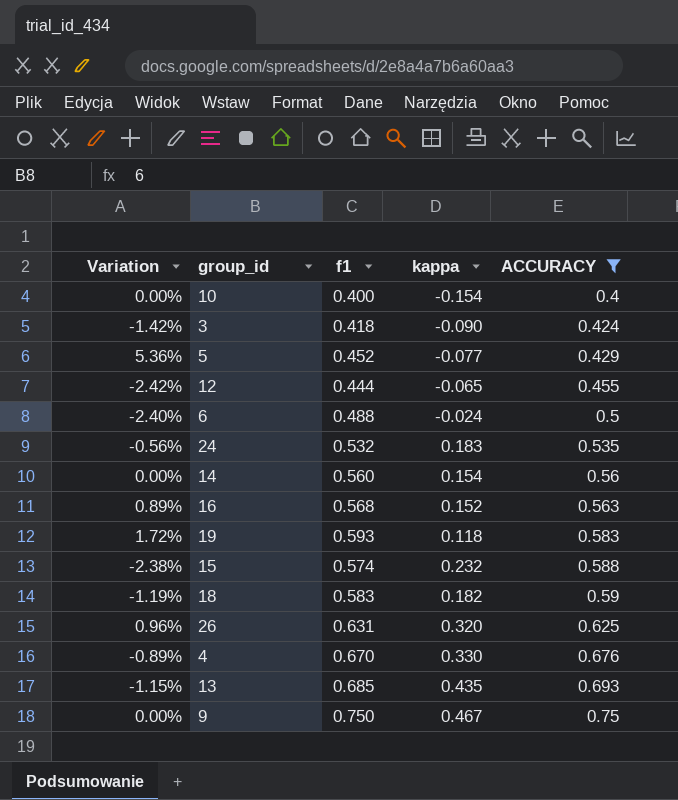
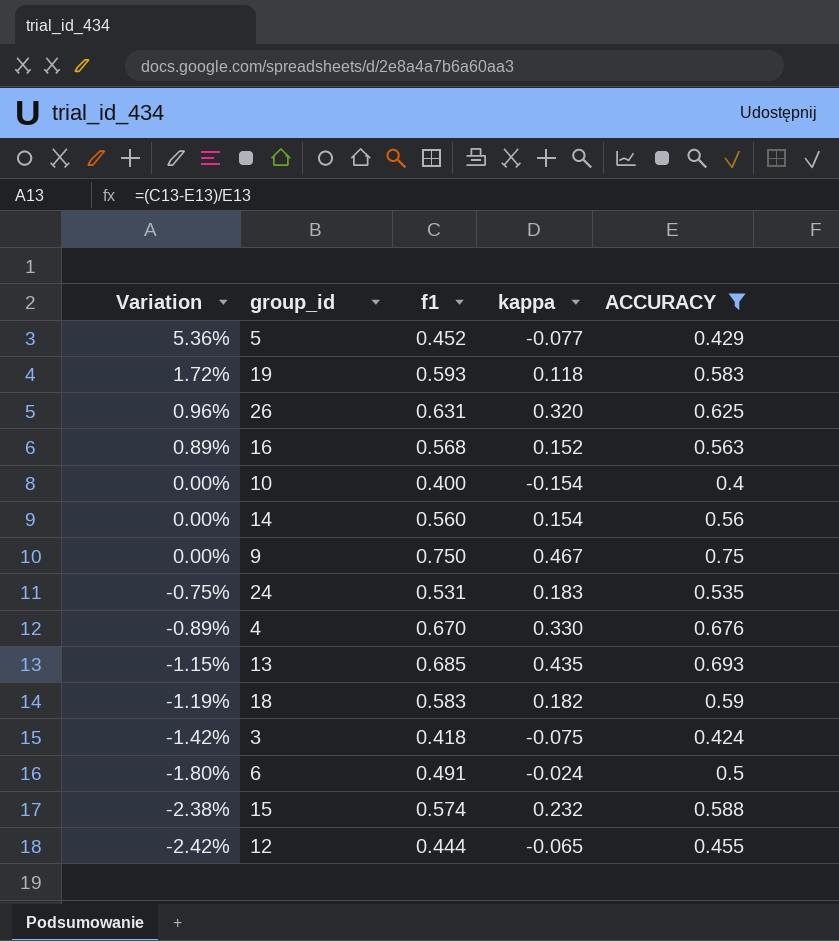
row order: ACCURACY ascending -> Variation descending
24 | Variation: -0.56% -> -0.75%
24 | f1: 0.532 -> 0.531
3 | kappa: -0.090 -> -0.075
6 | Variation: -2.40% -> -1.80%
6 | f1: 0.488 -> 0.491

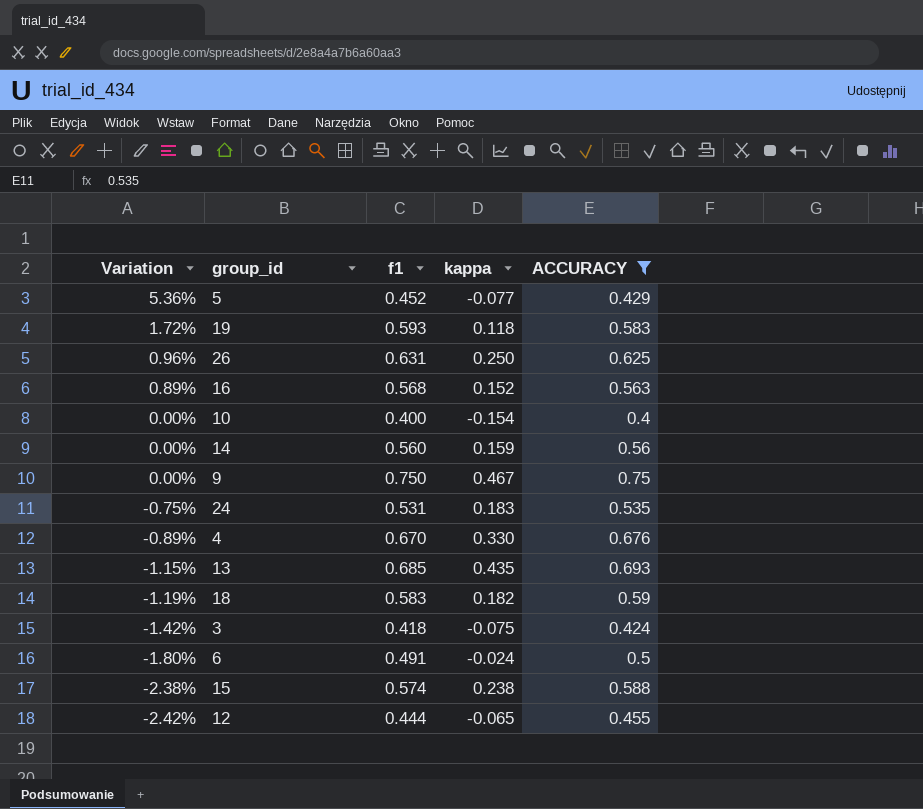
26 | kappa: 0.320 -> 0.250
14 | kappa: 0.154 -> 0.159
15 | kappa: 0.232 -> 0.238

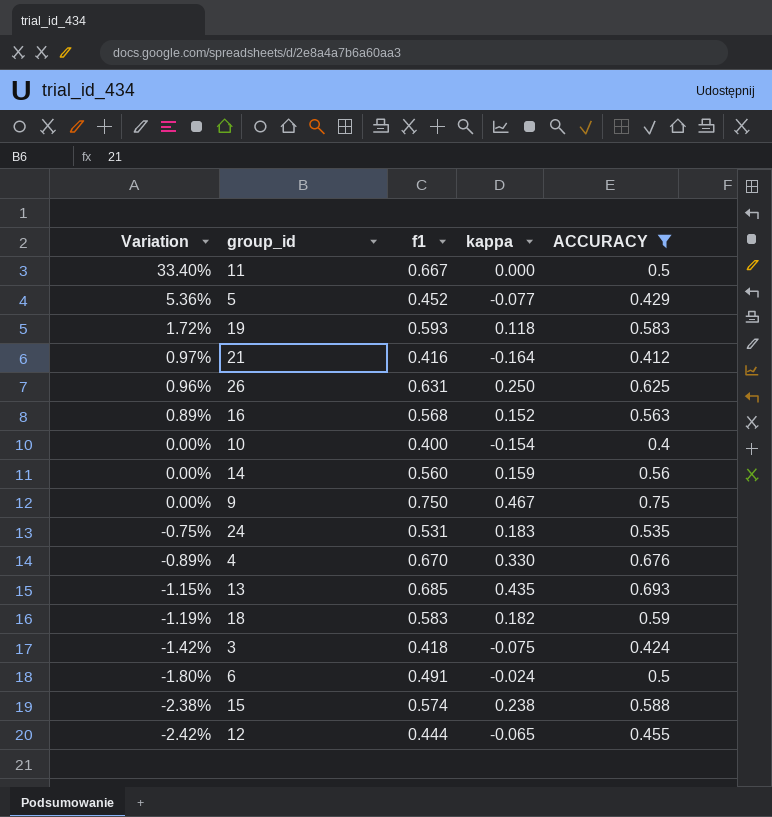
row 11: none -> 33.40% | 0.667 | 0.000 | 0.5
row 21: none -> 0.97% | 0.416 | -0.164 | 0.412

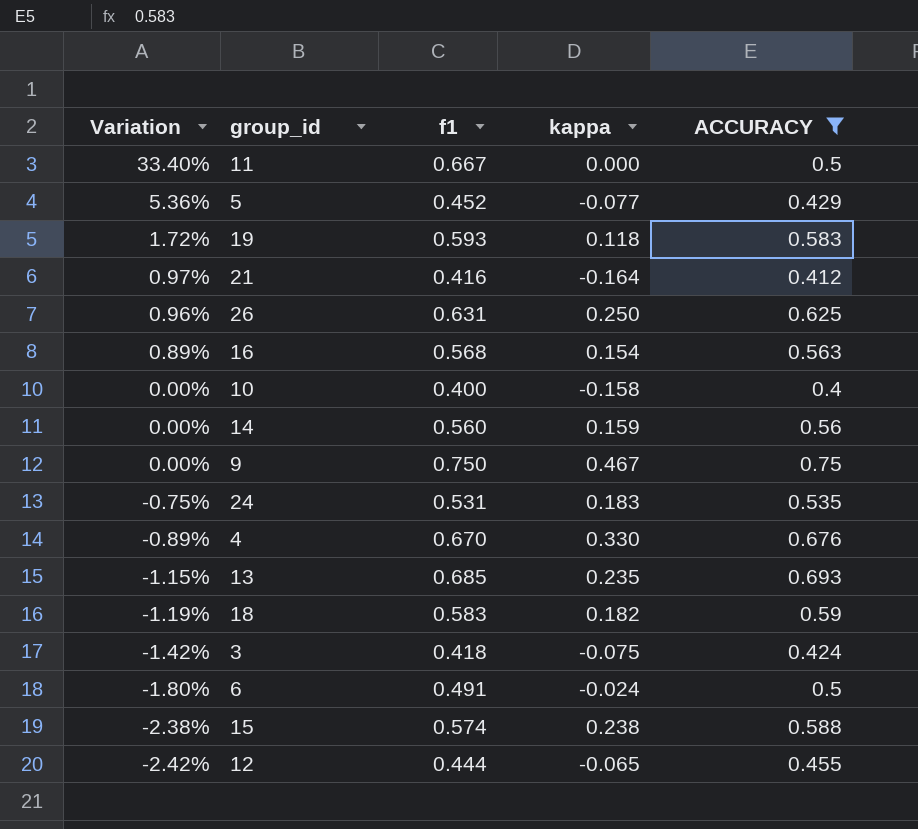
16 | kappa: 0.152 -> 0.154
10 | kappa: -0.154 -> -0.158
13 | kappa: 0.435 -> 0.235

